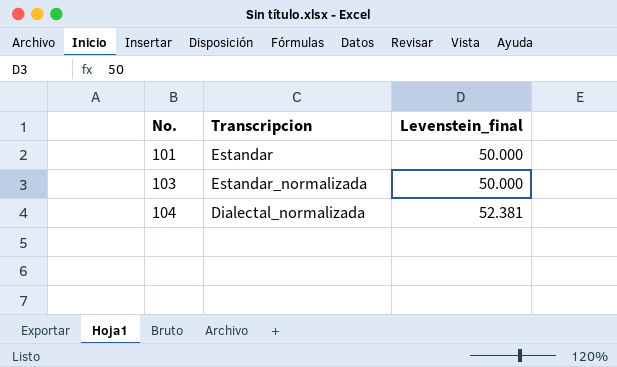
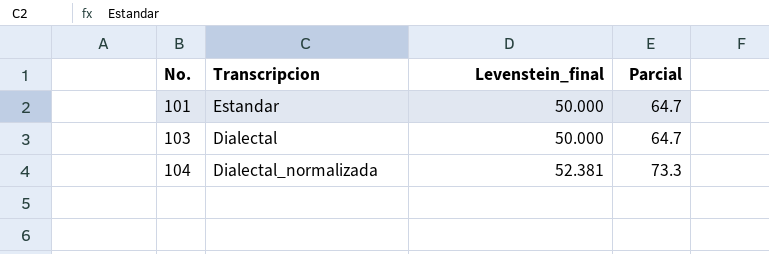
column Parcial | position: none -> 4
103 | Transcripcion: Estandar_normalizada -> Dialectal

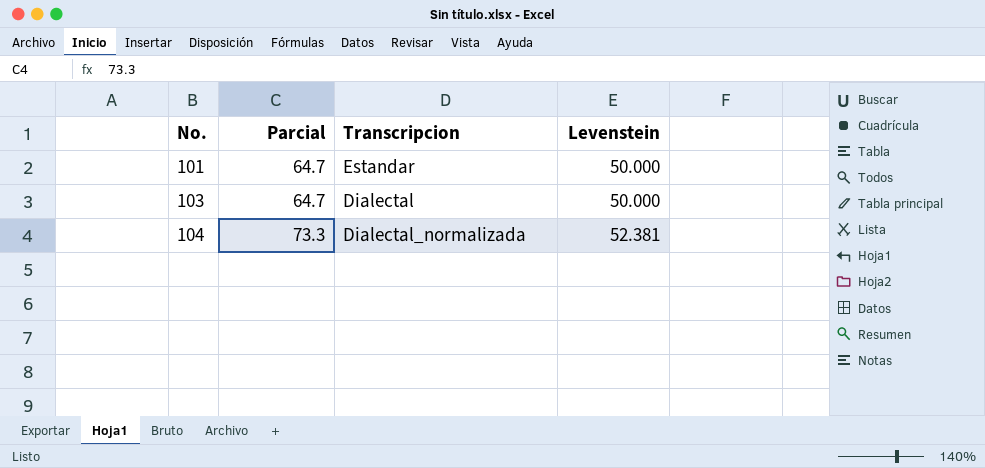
column Parcial | position: 4 -> 2
column name: Levenstein_final -> Levenstein

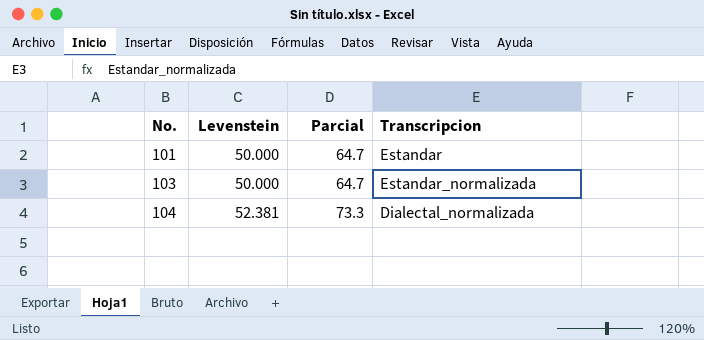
column Levenstein | position: 4 -> 2
103 | Transcripcion: Dialectal -> Estandar_normalizada

